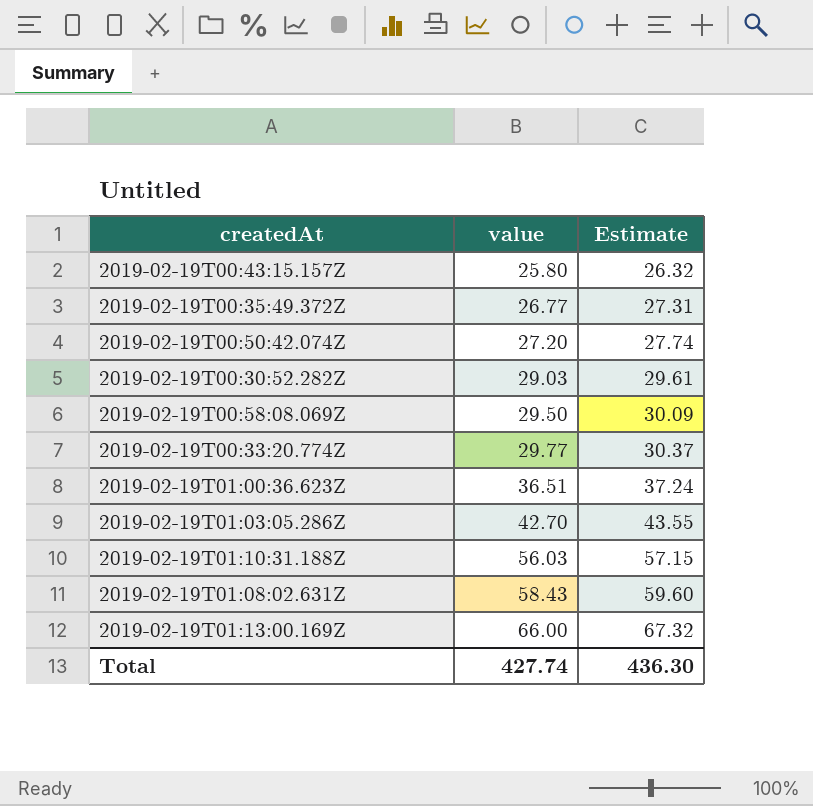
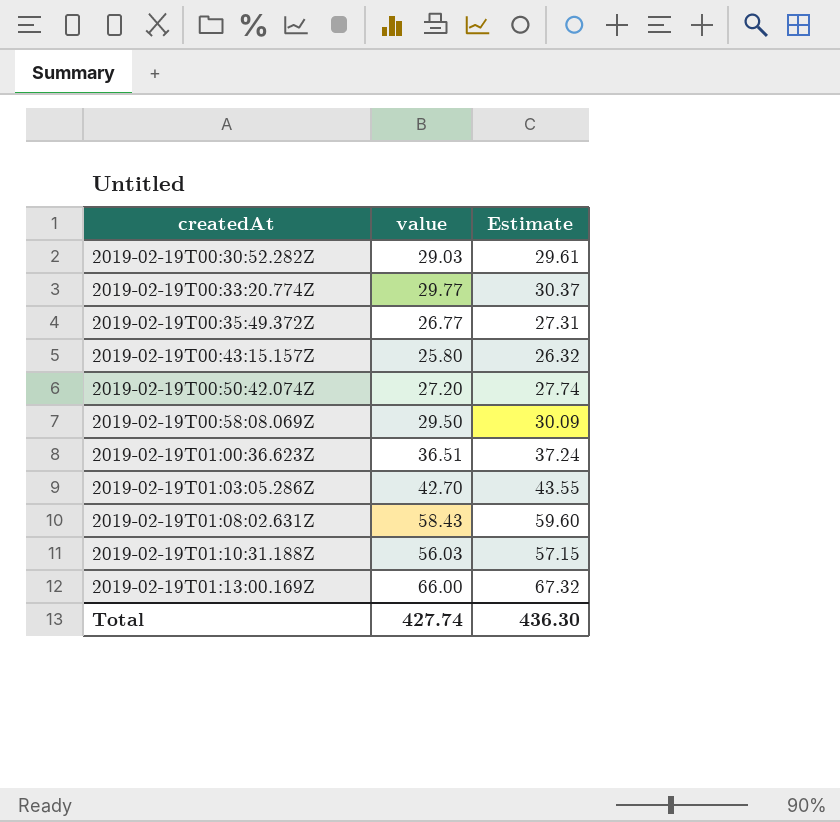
row order: value ascending -> createdAt ascending

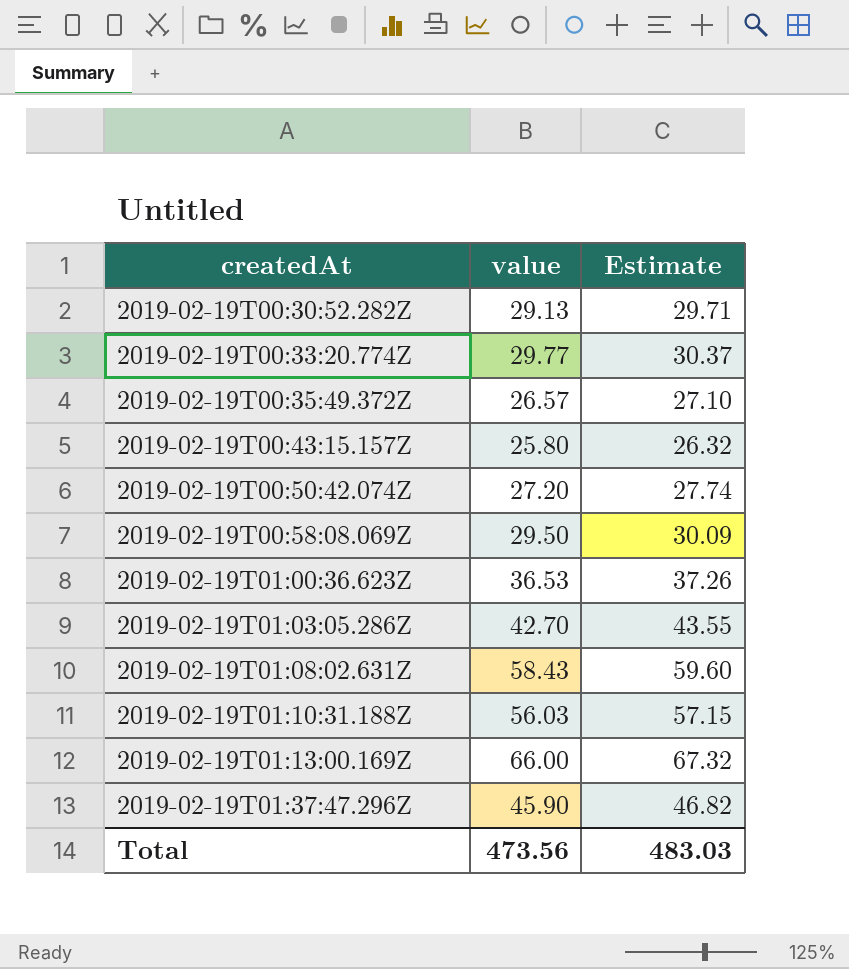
2019-02-19T00:30:52.282Z | value: 29.03 -> 29.13
2019-02-19T00:30:52.282Z | Estimate: 29.61 -> 29.71
2019-02-19T00:35:49.372Z | value: 26.77 -> 26.57
2019-02-19T00:35:49.372Z | Estimate: 27.31 -> 27.10
2019-02-19T01:00:36.623Z | value: 36.51 -> 36.53
2019-02-19T01:00:36.623Z | Estimate: 37.24 -> 37.26
row 2019-02-19T01:37:47.296Z: none -> 45.90 | 46.82
Total | value: 427.74 -> 473.56
Total | Estimate: 436.30 -> 483.03

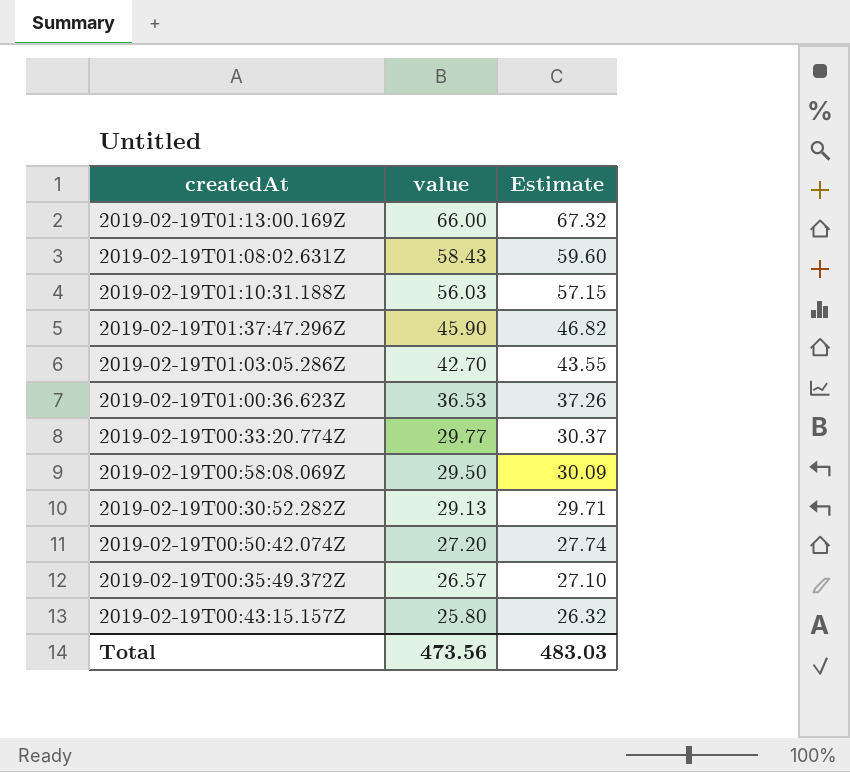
row order: createdAt ascending -> value descending

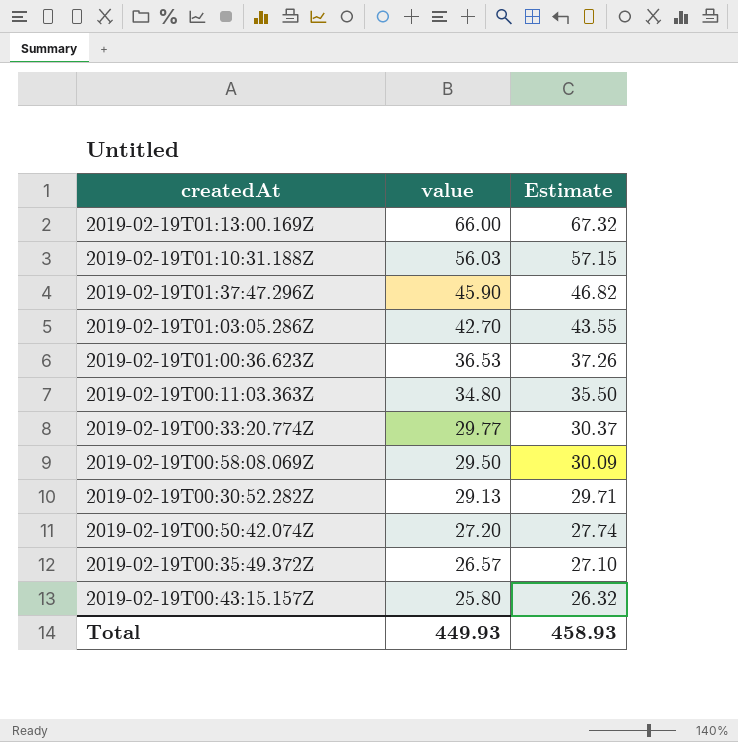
row 2019-02-19T01:08:02.631Z: 58.43 | 59.60 -> none
row 2019-02-19T00:11:03.363Z: none -> 34.80 | 35.50
Total | value: 473.56 -> 449.93
Total | Estimate: 483.03 -> 458.93

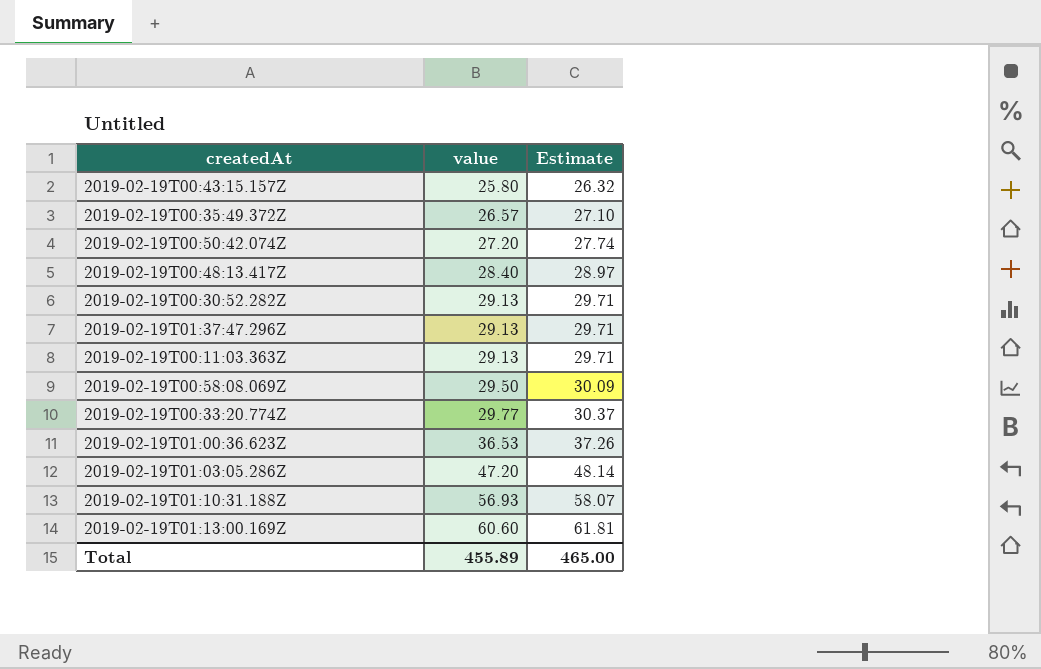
row order: value descending -> value ascending
row 2019-02-19T00:48:13.417Z: none -> 28.40 | 28.97
2019-02-19T01:37:47.296Z | value: 45.90 -> 29.13
2019-02-19T01:37:47.296Z | Estimate: 46.82 -> 29.71
2019-02-19T00:11:03.363Z | value: 34.80 -> 29.13
2019-02-19T00:11:03.363Z | Estimate: 35.50 -> 29.71
2019-02-19T01:03:05.286Z | value: 42.70 -> 47.20
2019-02-19T01:03:05.286Z | Estimate: 43.55 -> 48.14
2019-02-19T01:10:31.188Z | value: 56.03 -> 56.93
2019-02-19T01:10:31.188Z | Estimate: 57.15 -> 58.07
2019-02-19T01:13:00.169Z | value: 66.00 -> 60.60
2019-02-19T01:13:00.169Z | Estimate: 67.32 -> 61.81
Total | value: 449.93 -> 455.89
Total | Estimate: 458.93 -> 465.00

